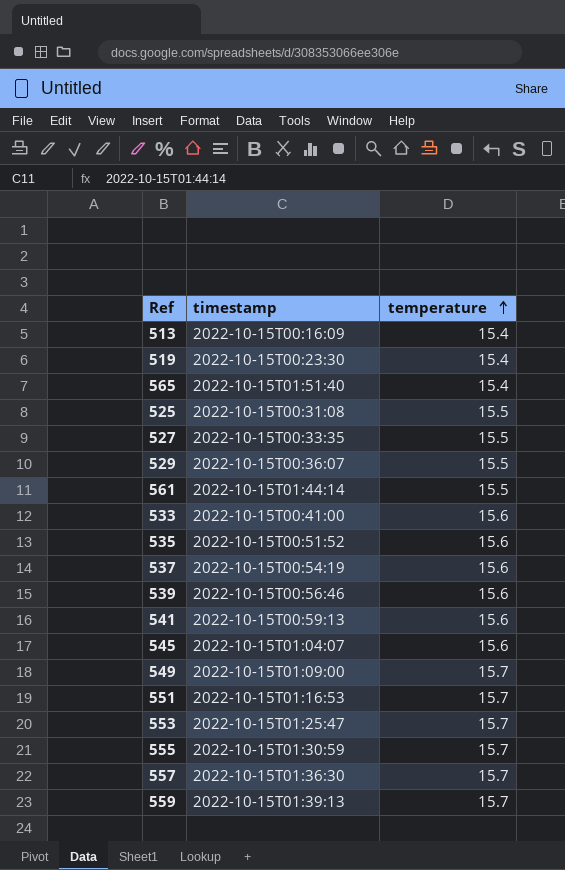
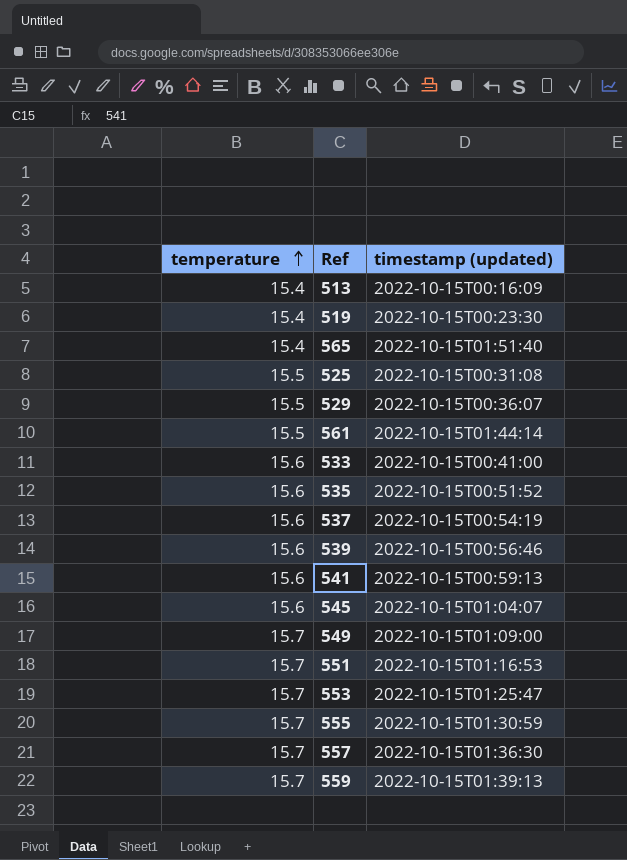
column temperature | position: 3 -> 1
column name: timestamp -> timestamp (updated)
row 527: 2022-10-15T00:33:35 | 15.5 -> none

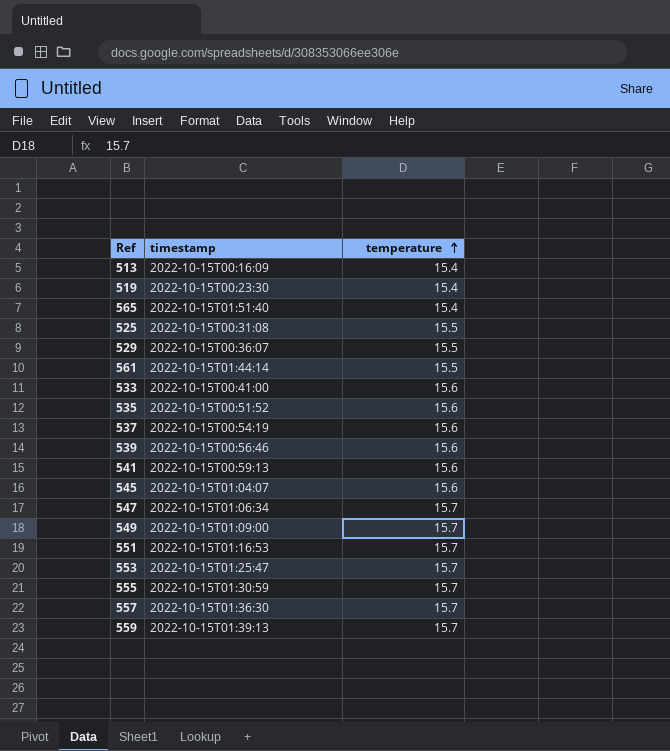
column name: timestamp (updated) -> timestamp
column temperature | position: 1 -> 3
row 547: none -> 2022-10-15T01:06:34 | 15.7

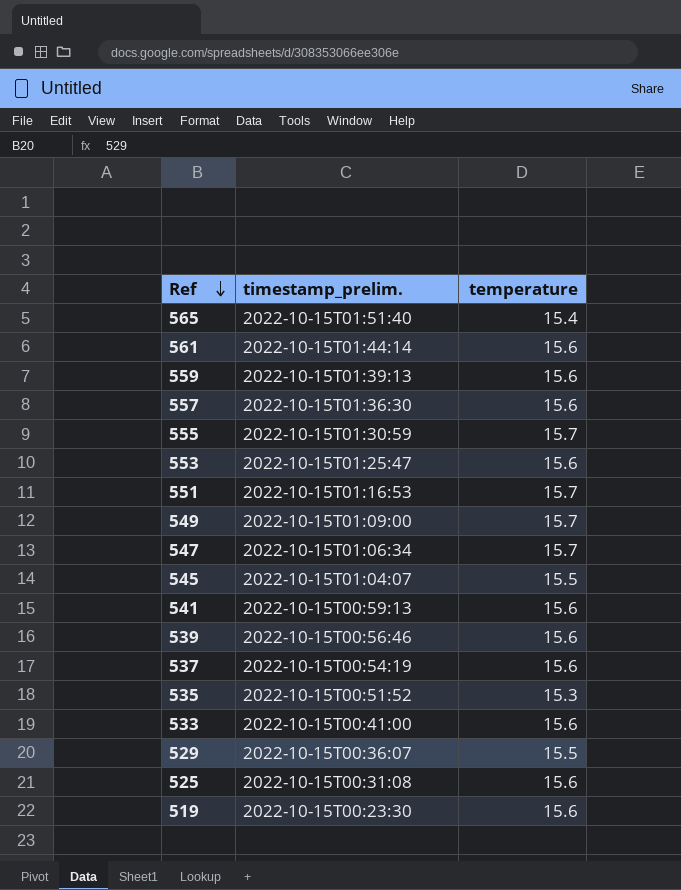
row order: temperature ascending -> Ref descending
column name: timestamp -> timestamp_prelim.
row 513: 2022-10-15T00:16:09 | 15.4 -> none
561 | temperature: 15.5 -> 15.6
559 | temperature: 15.7 -> 15.6
557 | temperature: 15.7 -> 15.6
553 | temperature: 15.7 -> 15.6
545 | temperature: 15.6 -> 15.5
535 | temperature: 15.6 -> 15.3
525 | temperature: 15.5 -> 15.6
519 | temperature: 15.4 -> 15.6

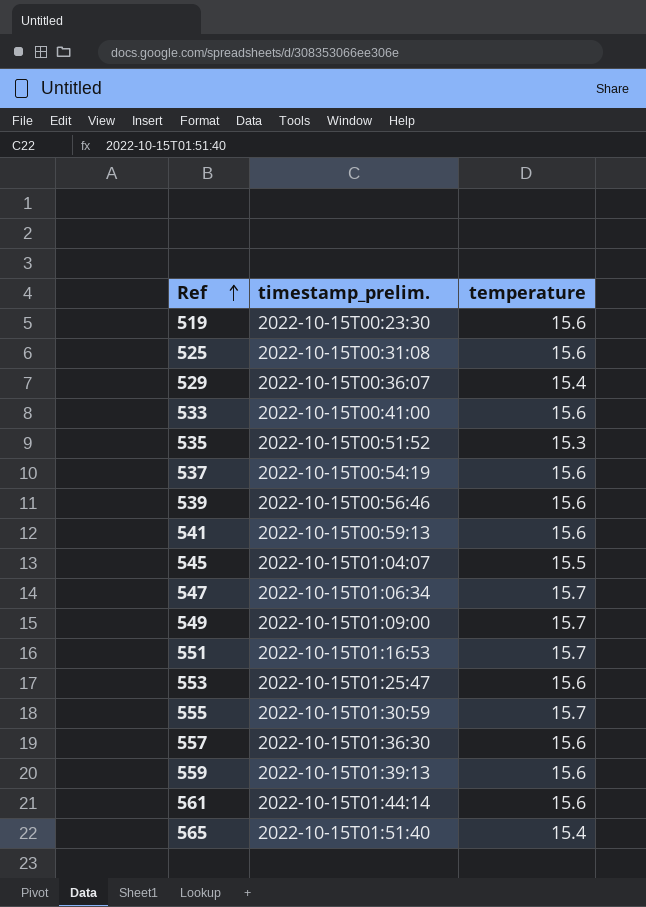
row order: Ref descending -> Ref ascending
529 | temperature: 15.5 -> 15.4

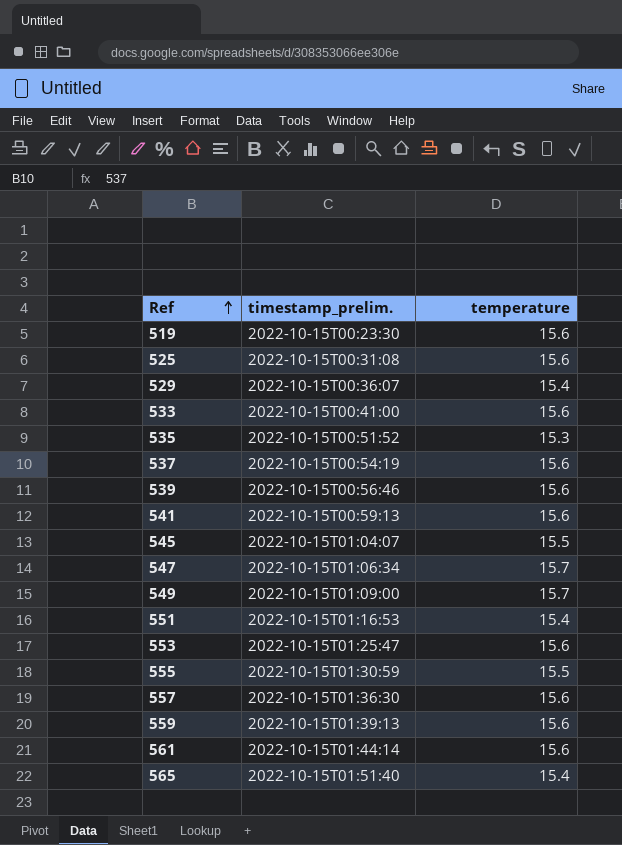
551 | temperature: 15.7 -> 15.4
555 | temperature: 15.7 -> 15.5

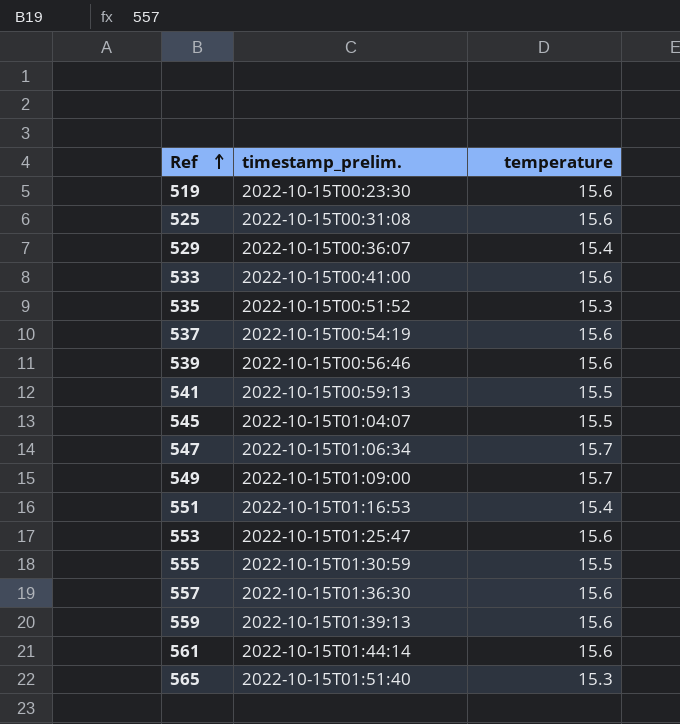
541 | temperature: 15.6 -> 15.5
565 | temperature: 15.4 -> 15.3

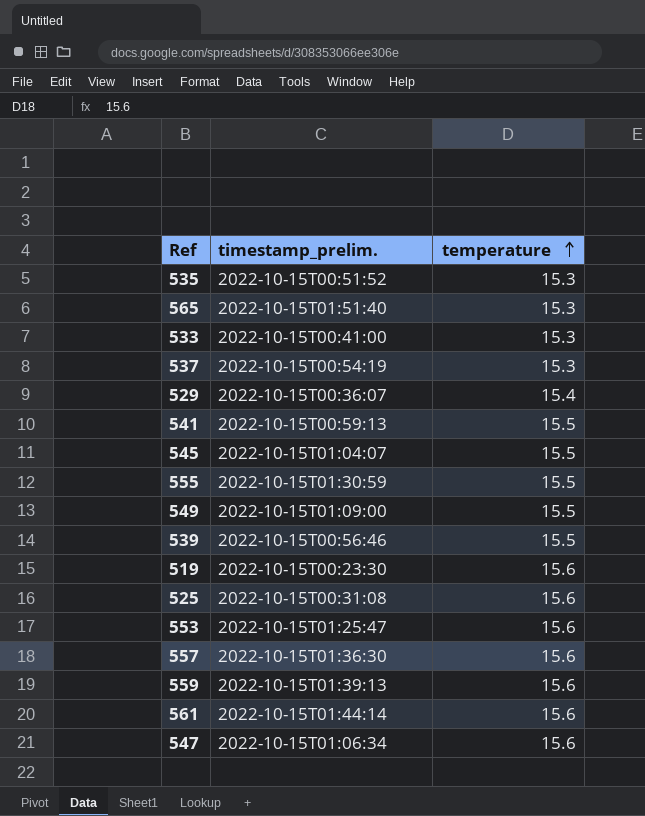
row order: Ref ascending -> temperature ascending
row 551: 2022-10-15T01:16:53 | 15.4 -> none
533 | temperature: 15.6 -> 15.3
537 | temperature: 15.6 -> 15.3
549 | temperature: 15.7 -> 15.5
539 | temperature: 15.6 -> 15.5
547 | temperature: 15.7 -> 15.6

